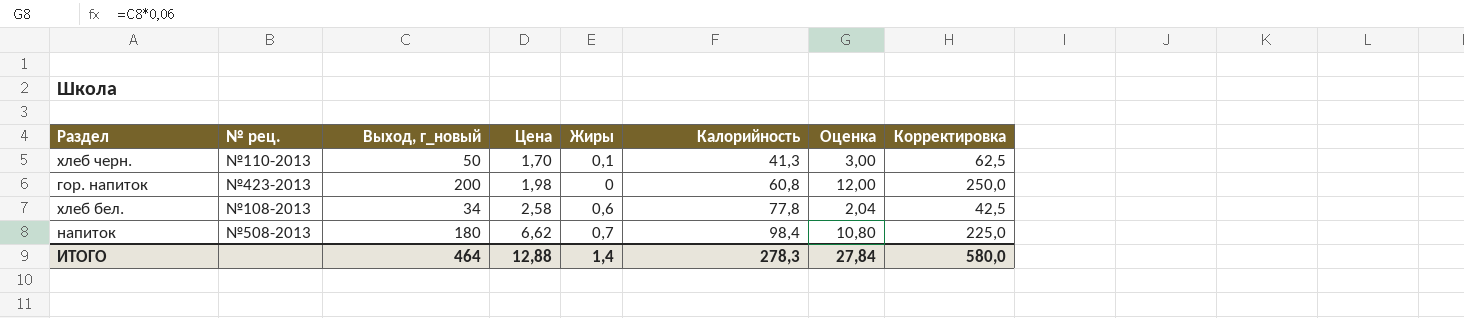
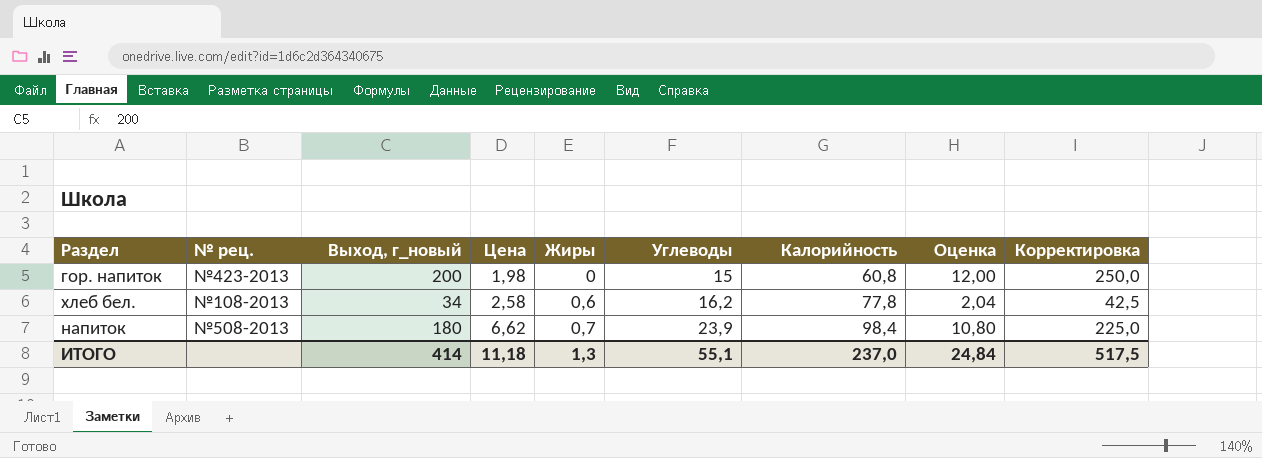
column Углеводы | position: none -> 6
row хлеб черн.: №110-2013 | 50 | 1,70 | 0,1 | 41,3 | 3,00 | 62,5 -> none
ИТОГО | Выход, г_новый: 464 -> 414
ИТОГО | Цена: 12,88 -> 11,18
ИТОГО | Жиры: 1,4 -> 1,3
ИТОГО | Калорийность: 278,3 -> 237,0
ИТОГО | Оценка: 27,84 -> 24,84
ИТОГО | Корректировка: 580,0 -> 517,5

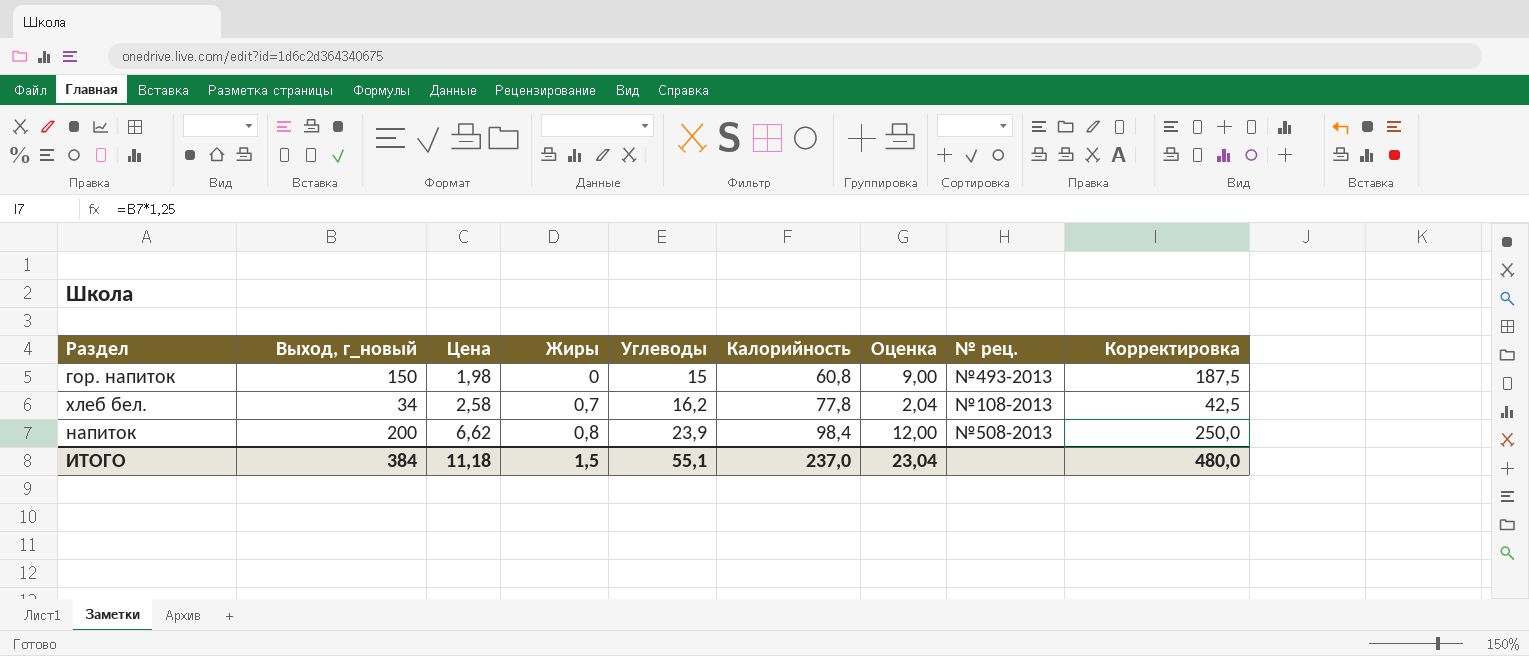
column № рец. | position: 2 -> 8
гор. напиток | Выход, г_новый: 200 -> 150
гор. напиток | Оценка: 12,00 -> 9,00
гор. напиток | № рец.: №423-2013 -> №493-2013
гор. напиток | Корректировка: 250,0 -> 187,5
хлеб бел. | Жиры: 0,6 -> 0,7
напиток | Выход, г_новый: 180 -> 200
напиток | Жиры: 0,7 -> 0,8
напиток | Оценка: 10,80 -> 12,00
напиток | Корректировка: 225,0 -> 250,0
ИТОГО | Выход, г_новый: 414 -> 384
ИТОГО | Жиры: 1,3 -> 1,5
ИТОГО | Оценка: 24,84 -> 23,04
ИТОГО | Корректировка: 517,5 -> 480,0

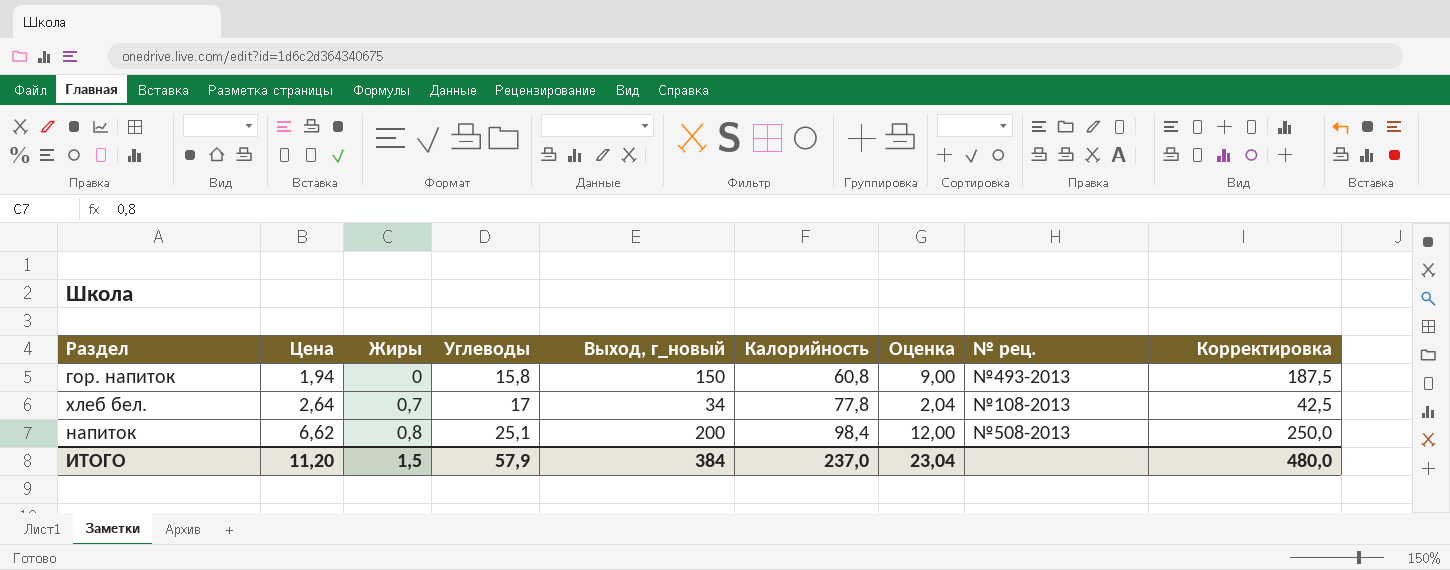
column Выход, г_новый | position: 2 -> 5
гор. напиток | Цена: 1,98 -> 1,94
гор. напиток | Углеводы: 15 -> 15,8
хлеб бел. | Цена: 2,58 -> 2,64
хлеб бел. | Углеводы: 16,2 -> 17
напиток | Углеводы: 23,9 -> 25,1
ИТОГО | Цена: 11,18 -> 11,20
ИТОГО | Углеводы: 55,1 -> 57,9

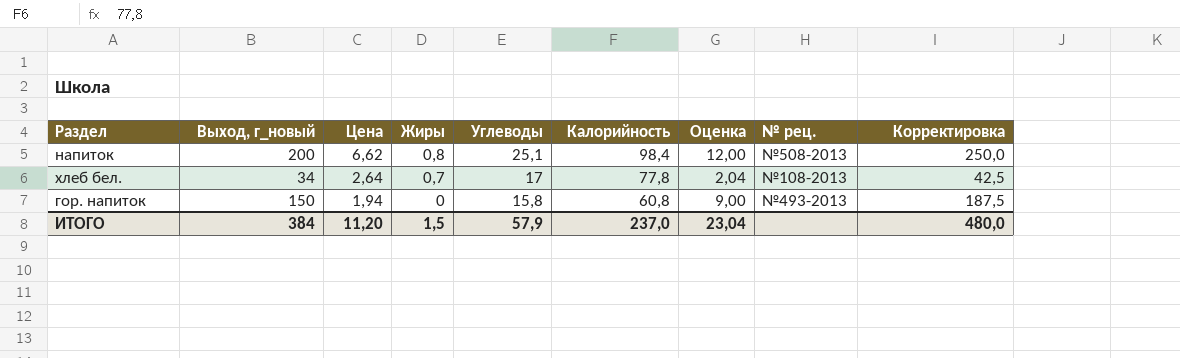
row order: Цена ascending -> Цена descending
column Выход, г_новый | position: 5 -> 2

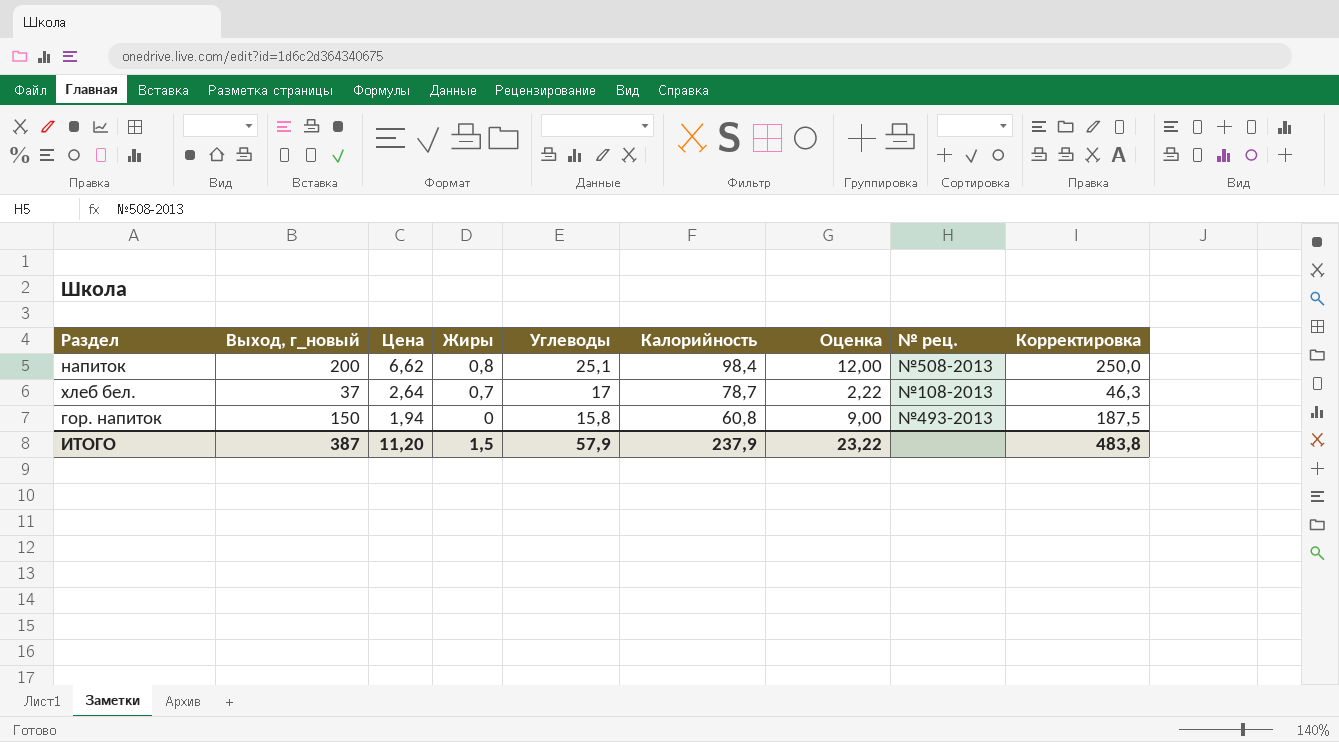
хлеб бел. | Выход, г_новый: 34 -> 37
хлеб бел. | Калорийность: 77,8 -> 78,7
хлеб бел. | Оценка: 2,04 -> 2,22
хлеб бел. | Корректировка: 42,5 -> 46,3
ИТОГО | Выход, г_новый: 384 -> 387
ИТОГО | Калорийность: 237,0 -> 237,9
ИТОГО | Оценка: 23,04 -> 23,22
ИТОГО | Корректировка: 480,0 -> 483,8

